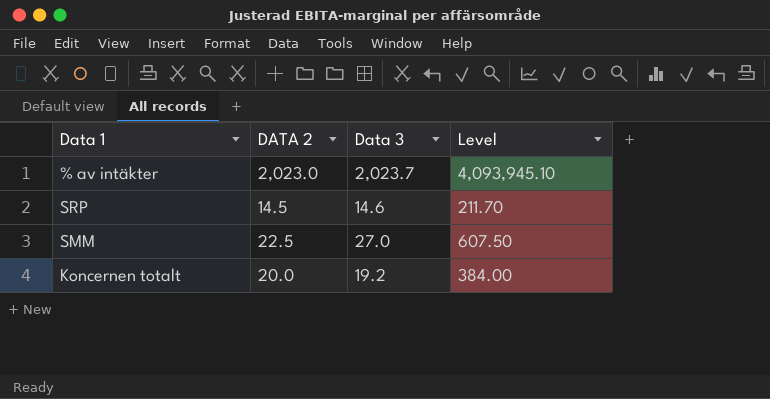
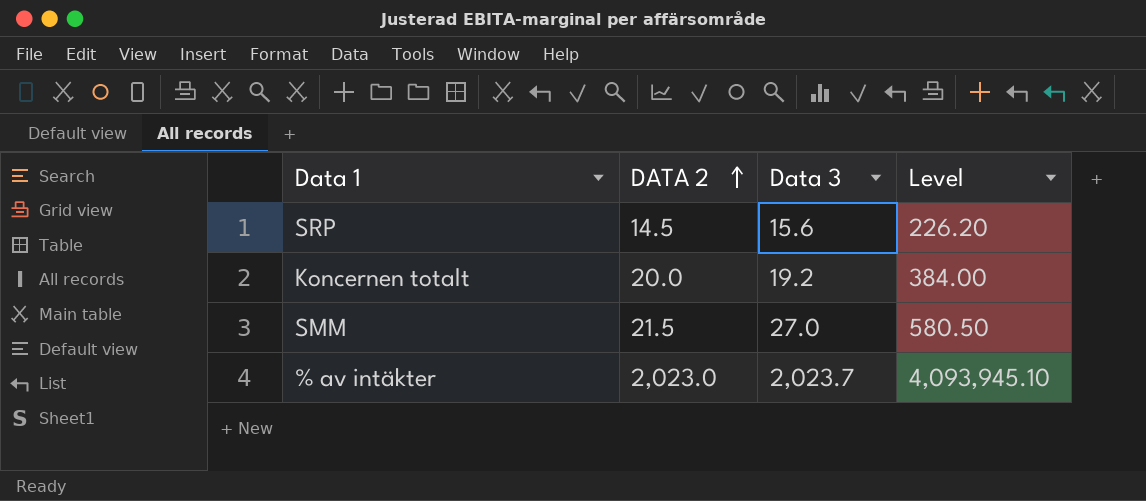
row order: none -> DATA 2 ascending
SRP | Data 3: 14.6 -> 15.6
SRP | Level: 211.70 -> 226.20
SMM | DATA 2: 22.5 -> 21.5
SMM | Level: 607.50 -> 580.50

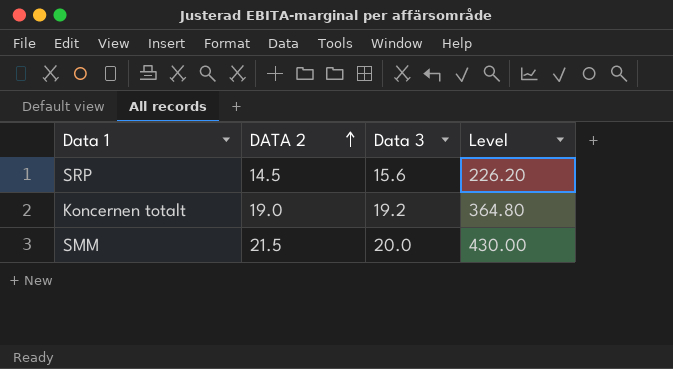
row % av intäkter: 2,023.0 | 2,023.7 | 4,093,945.10 -> none
Koncernen totalt | DATA 2: 20.0 -> 19.0
Koncernen totalt | Level: 384.00 -> 364.80
SMM | Data 3: 27.0 -> 20.0
SMM | Level: 580.50 -> 430.00

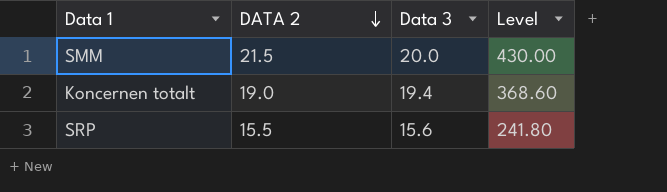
row order: DATA 2 ascending -> DATA 2 descending
Koncernen totalt | Data 3: 19.2 -> 19.4
Koncernen totalt | Level: 364.80 -> 368.60
SRP | DATA 2: 14.5 -> 15.5
SRP | Level: 226.20 -> 241.80

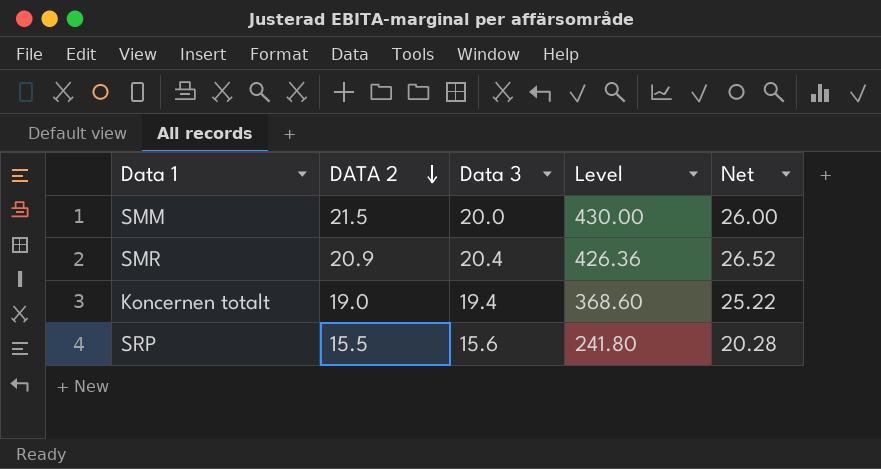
column Net | formula: none -> [Data 3] * 1.3
row SMR: none -> 20.9 | 20.4 | 426.36 | 26.52

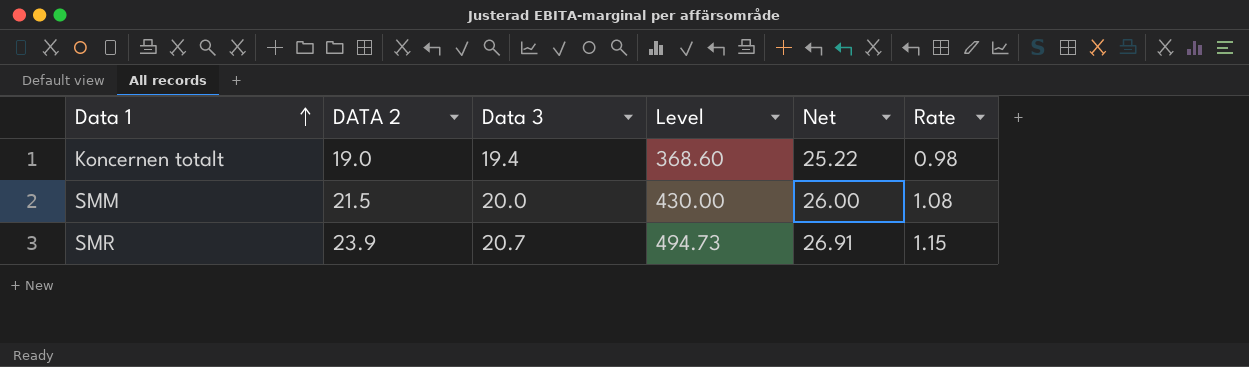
row order: DATA 2 descending -> Data 1 ascending
column Rate | formula: none -> [DATA 2] / [Data 3]
row SRP: 15.5 | 15.6 | 241.80 | 20.28 -> none
SMR | DATA 2: 20.9 -> 23.9
SMR | Data 3: 20.4 -> 20.7
SMR | Level: 426.36 -> 494.73
SMR | Net: 26.52 -> 26.91

